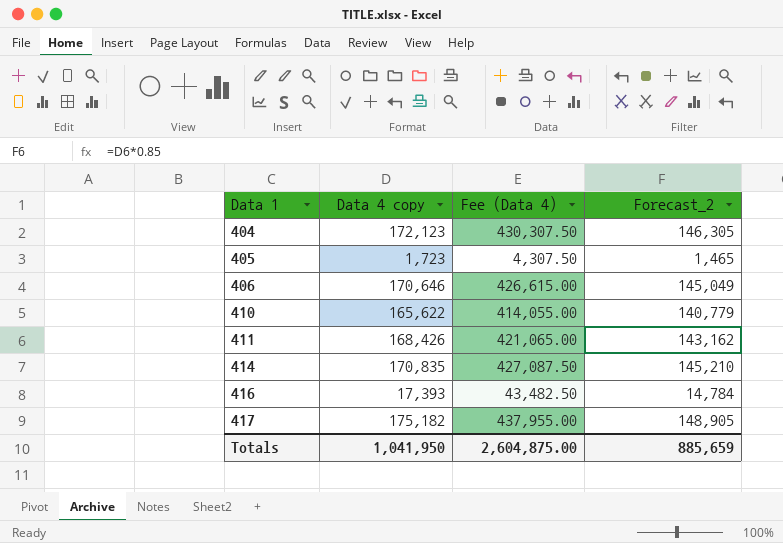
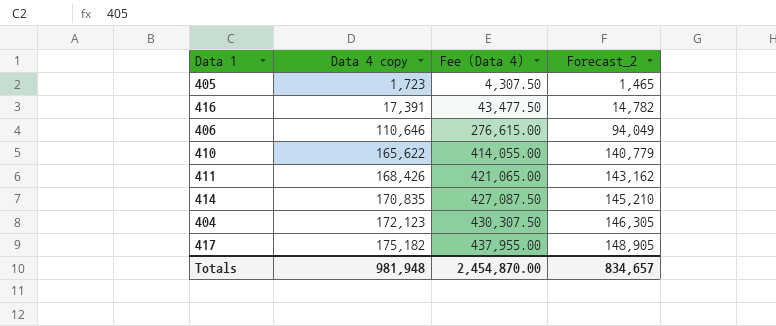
row order: Data 1 ascending -> Data 4 copy ascending
416 | Data 4 copy: 17,393 -> 17,391
416 | Fee (Data 4): 43,482.50 -> 43,477.50
416 | Forecast_2: 14,784 -> 14,782
406 | Data 4 copy: 170,646 -> 110,646
406 | Fee (Data 4): 426,615.00 -> 276,615.00
406 | Forecast_2: 145,049 -> 94,049
Totals | Data 4 copy: 1,041,950 -> 981,948
Totals | Fee (Data 4): 2,604,875.00 -> 2,454,870.00
Totals | Forecast_2: 885,659 -> 834,657

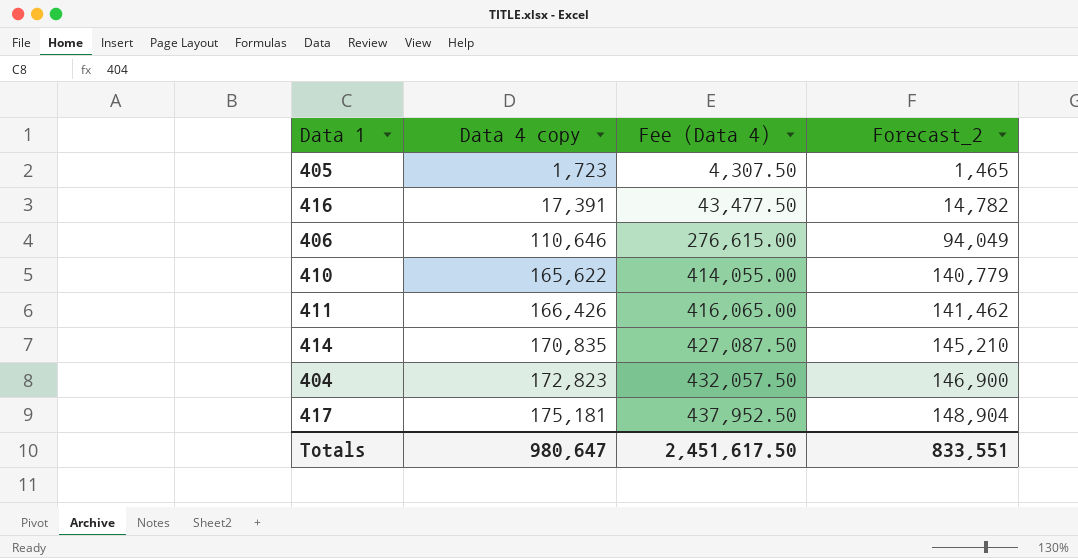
411 | Data 4 copy: 168,426 -> 166,426
411 | Fee (Data 4): 421,065.00 -> 416,065.00
411 | Forecast_2: 143,162 -> 141,462
404 | Data 4 copy: 172,123 -> 172,823
404 | Fee (Data 4): 430,307.50 -> 432,057.50
404 | Forecast_2: 146,305 -> 146,900
417 | Data 4 copy: 175,182 -> 175,181
417 | Fee (Data 4): 437,955.00 -> 437,952.50
417 | Forecast_2: 148,905 -> 148,904
Totals | Data 4 copy: 981,948 -> 980,647
Totals | Fee (Data 4): 2,454,870.00 -> 2,451,617.50
Totals | Forecast_2: 834,657 -> 833,551

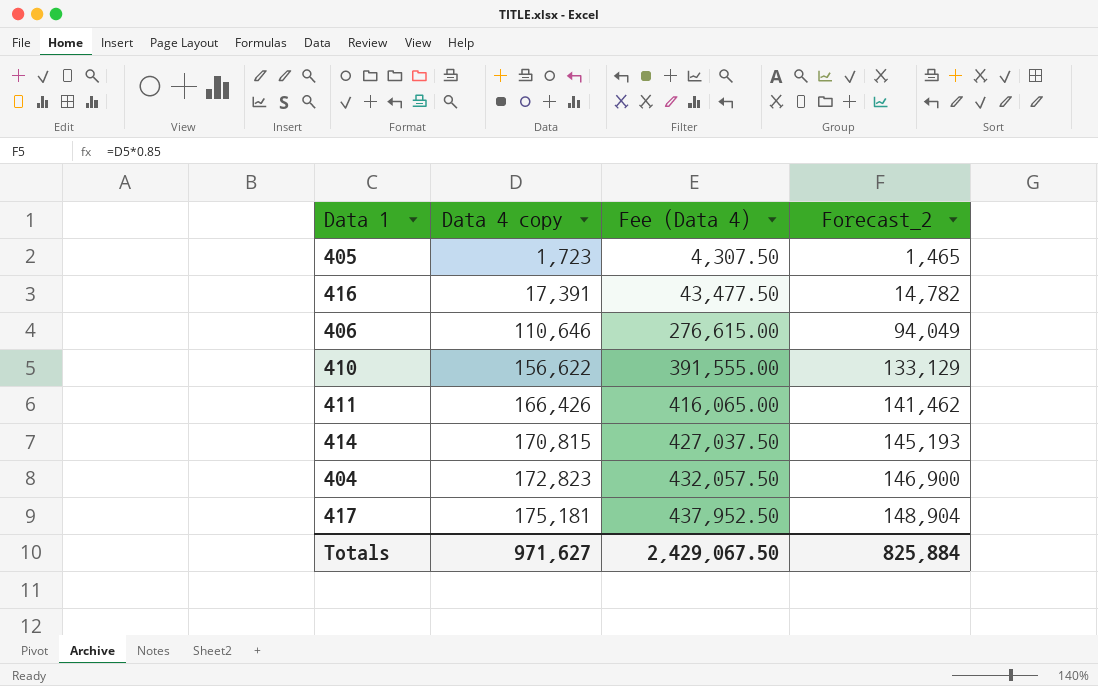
410 | Data 4 copy: 165,622 -> 156,622
410 | Fee (Data 4): 414,055.00 -> 391,555.00
410 | Forecast_2: 140,779 -> 133,129
414 | Data 4 copy: 170,835 -> 170,815
414 | Fee (Data 4): 427,087.50 -> 427,037.50
414 | Forecast_2: 145,210 -> 145,193
Totals | Data 4 copy: 980,647 -> 971,627
Totals | Fee (Data 4): 2,451,617.50 -> 2,429,067.50
Totals | Forecast_2: 833,551 -> 825,884

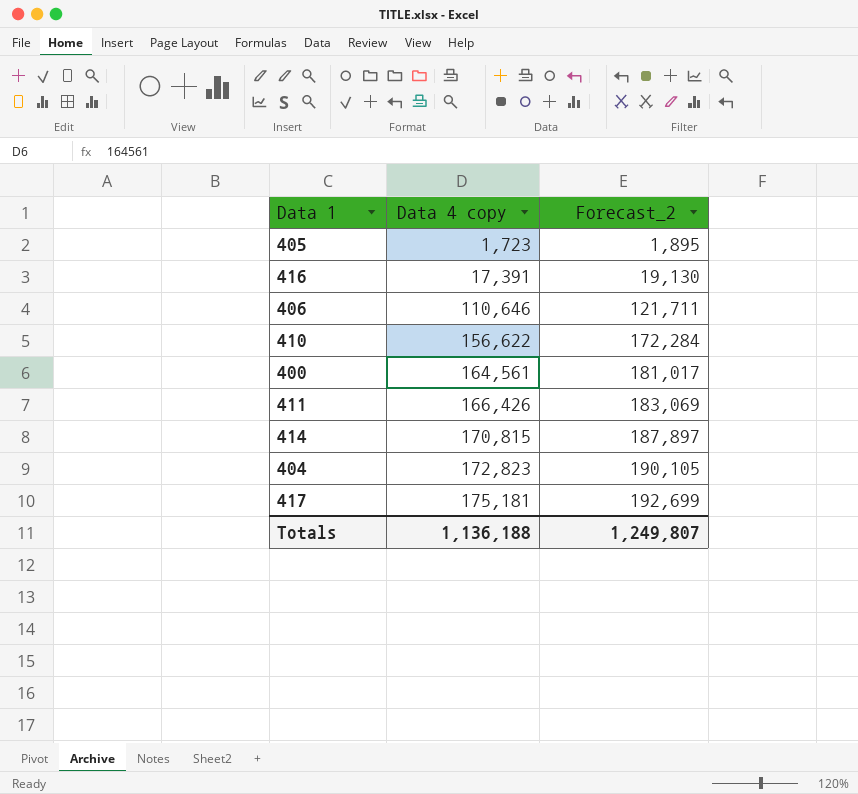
column Fee (Data 4) | formula: [Data 4 copy] * 2.5 -> none
column Forecast_2 | formula: [Data 4 copy] * 0.85 -> [Data 4 copy] * 1.1
row 400: none -> 164,561 | 181,017
Totals | Data 4 copy: 971,627 -> 1,136,188
Totals | Forecast_2: 825,884 -> 1,249,807

